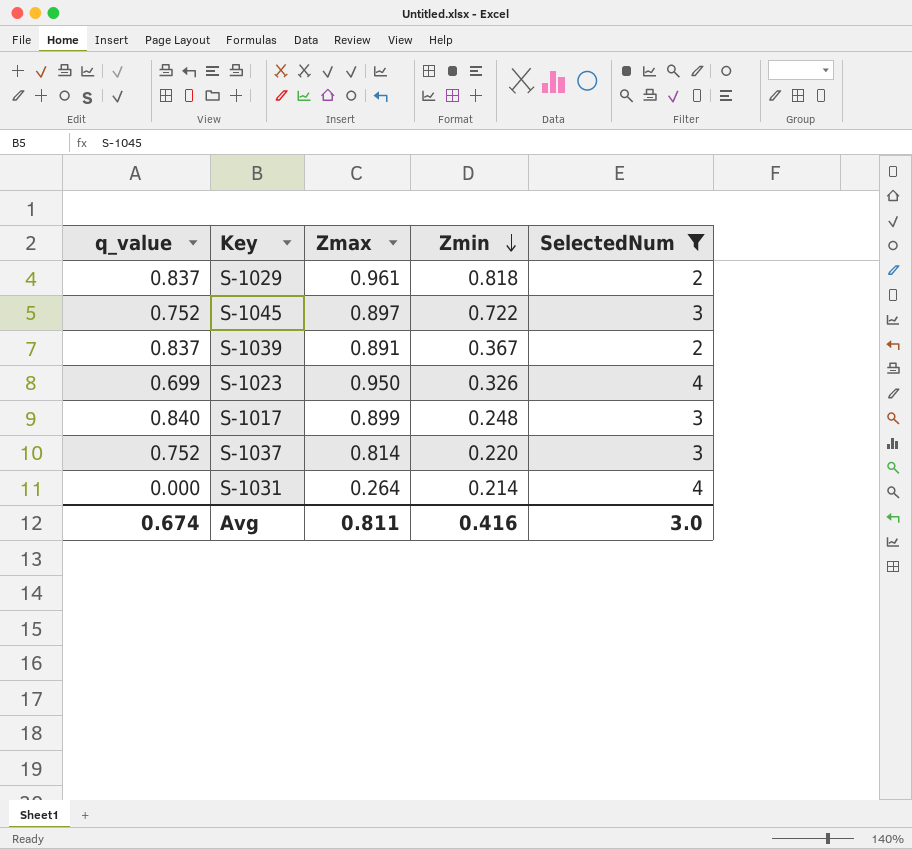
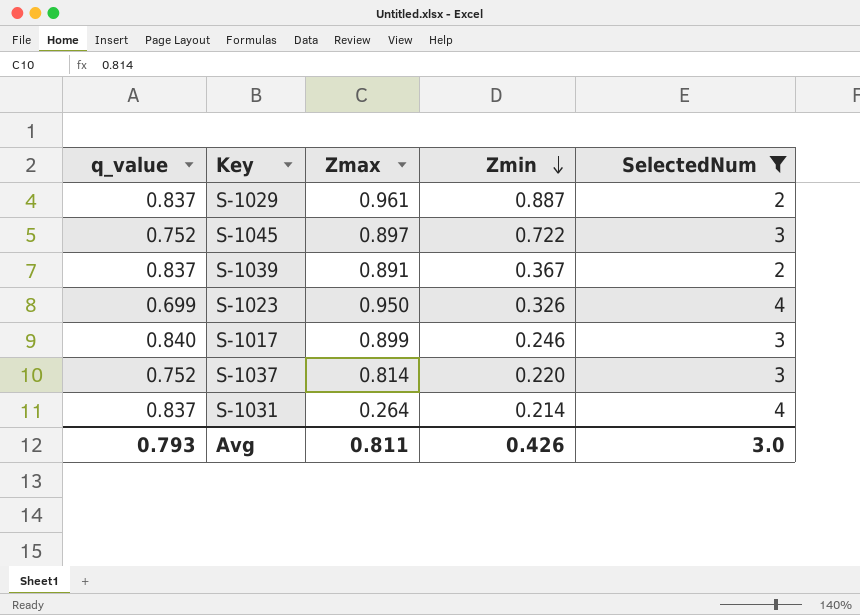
S-1029 | Zmin: 0.818 -> 0.887
S-1017 | Zmin: 0.248 -> 0.246
S-1031 | q_value: 0.000 -> 0.837
Avg | q_value: 0.674 -> 0.793
Avg | Zmin: 0.416 -> 0.426

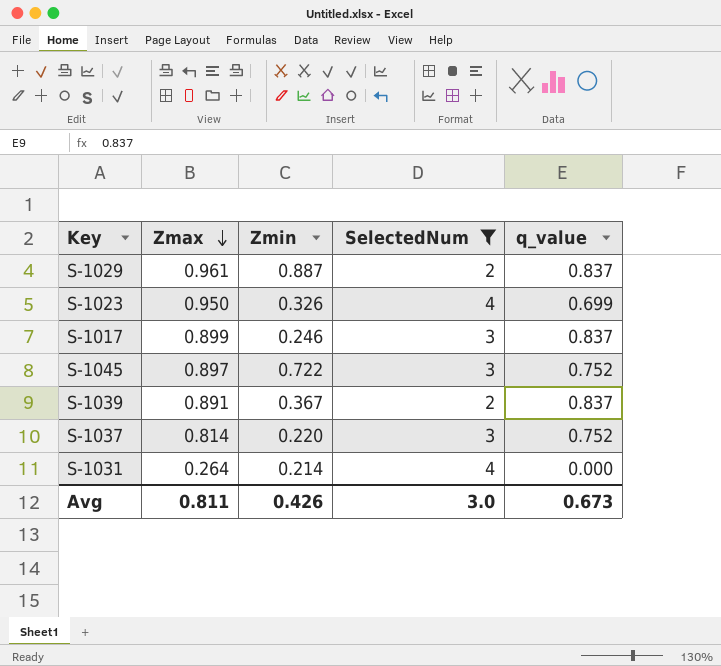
row order: Zmin descending -> Zmax descending
column q_value | position: 1 -> 5
S-1017 | q_value: 0.840 -> 0.837
S-1031 | q_value: 0.837 -> 0.000
Avg | q_value: 0.793 -> 0.673

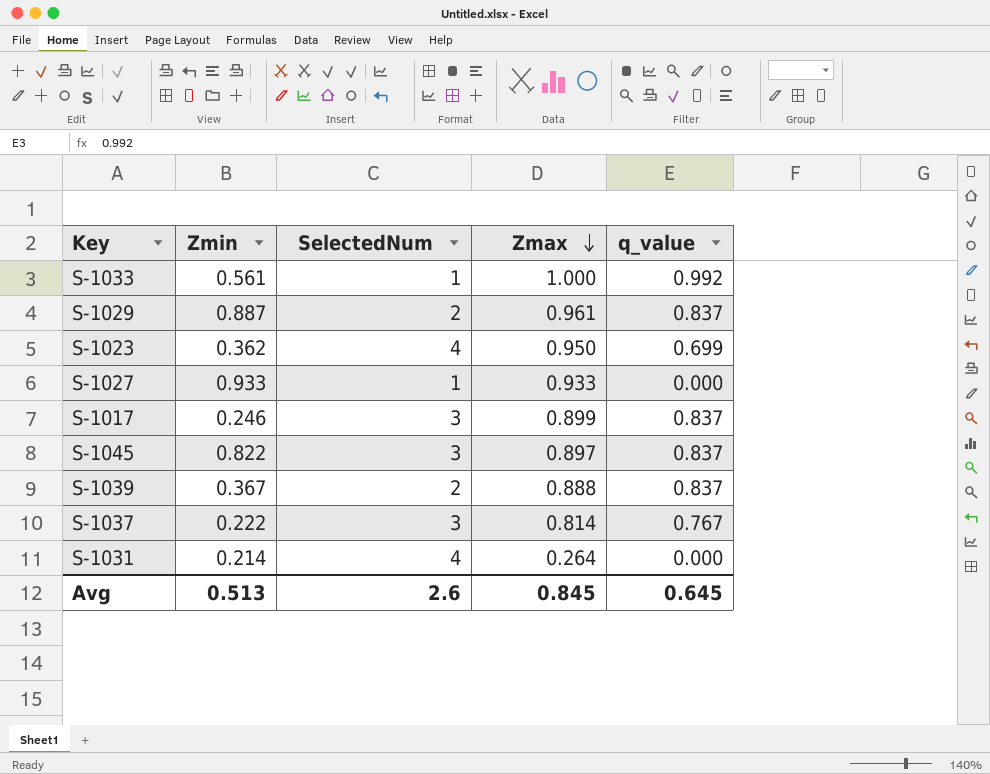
filter: SelectedNum != 1 -> none
column Zmax | position: 2 -> 4
S-1023 | Zmin: 0.326 -> 0.362
S-1045 | Zmin: 0.722 -> 0.822
S-1045 | q_value: 0.752 -> 0.837
S-1039 | Zmax: 0.891 -> 0.888
S-1037 | Zmin: 0.220 -> 0.222
S-1037 | q_value: 0.752 -> 0.767
Avg | Zmin: 0.426 -> 0.513
Avg | SelectedNum: 3.0 -> 2.6
Avg | Zmax: 0.811 -> 0.845
Avg | q_value: 0.673 -> 0.645

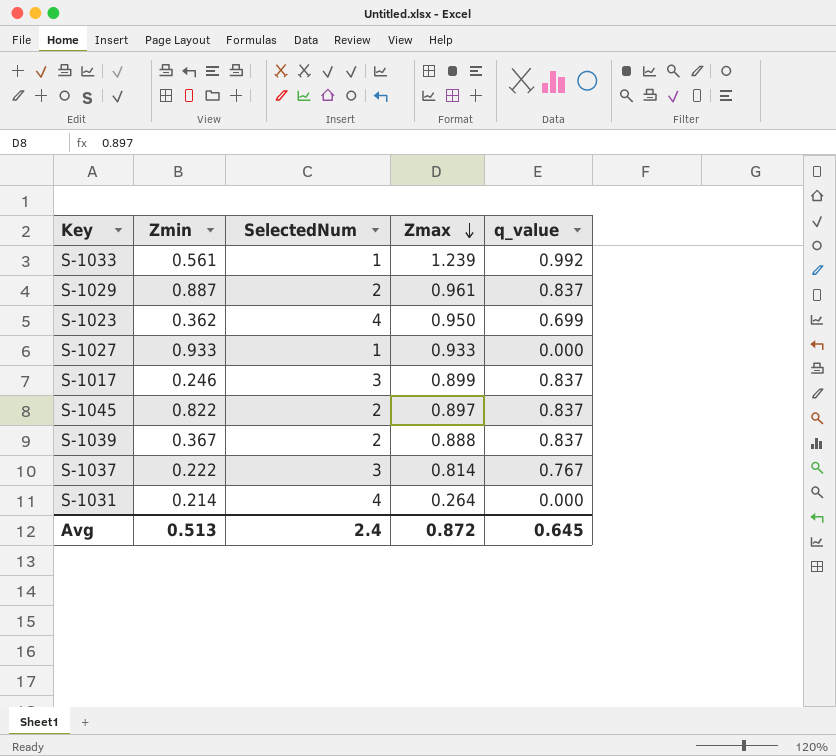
S-1033 | Zmax: 1.000 -> 1.239
S-1045 | SelectedNum: 3 -> 2
Avg | SelectedNum: 2.6 -> 2.4
Avg | Zmax: 0.845 -> 0.872

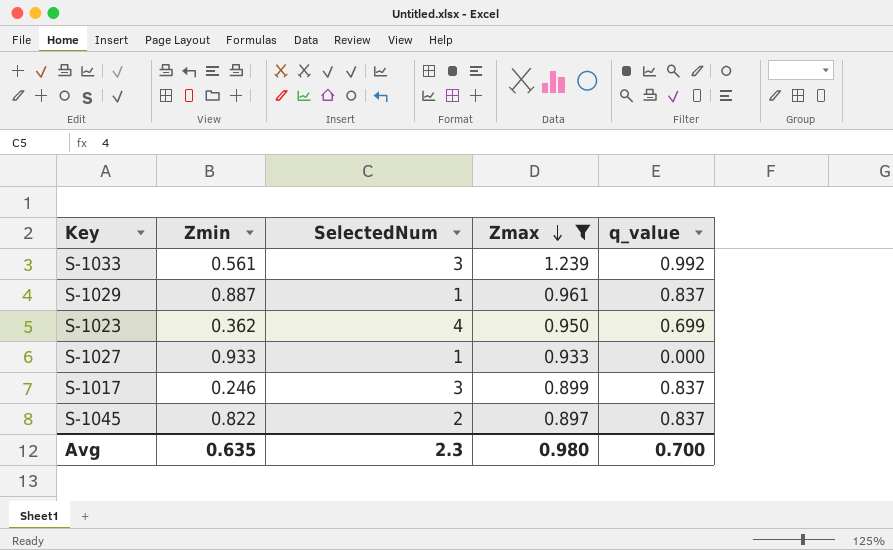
filter: none -> Zmax >= 0.897
S-1033 | SelectedNum: 1 -> 3
S-1029 | SelectedNum: 2 -> 1
Avg | Zmin: 0.513 -> 0.635
Avg | SelectedNum: 2.4 -> 2.3
Avg | Zmax: 0.872 -> 0.980
Avg | q_value: 0.645 -> 0.700

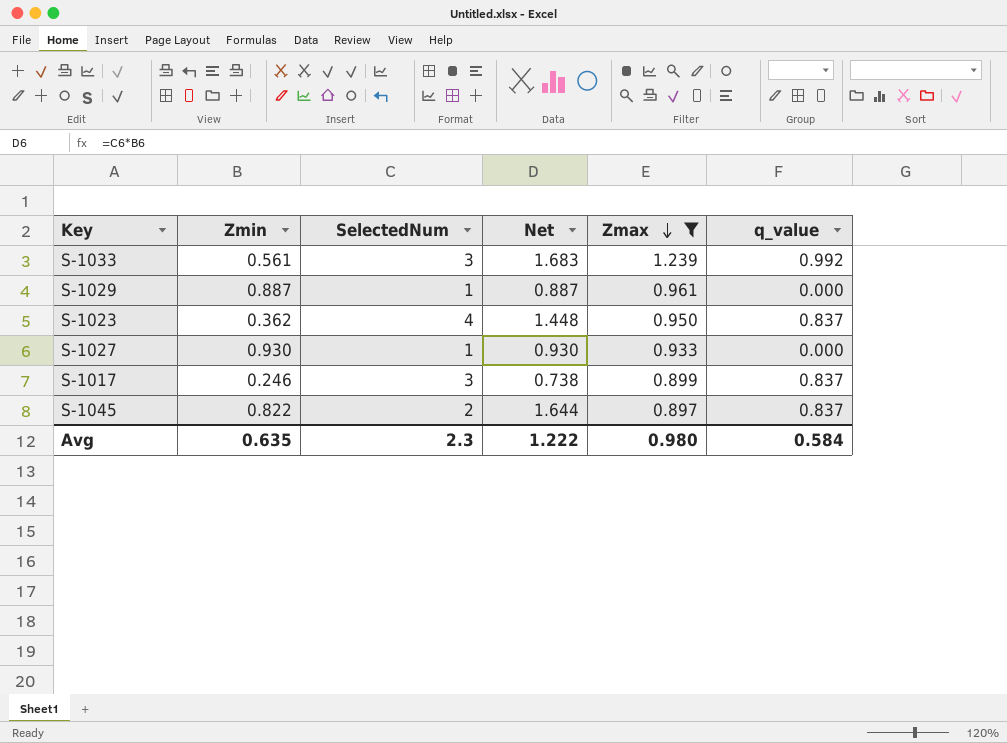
column Net | formula: none -> [Zmin] * [SelectedNum]
S-1029 | q_value: 0.837 -> 0.000
S-1023 | q_value: 0.699 -> 0.837
S-1027 | Zmin: 0.933 -> 0.930
Avg | q_value: 0.700 -> 0.584

